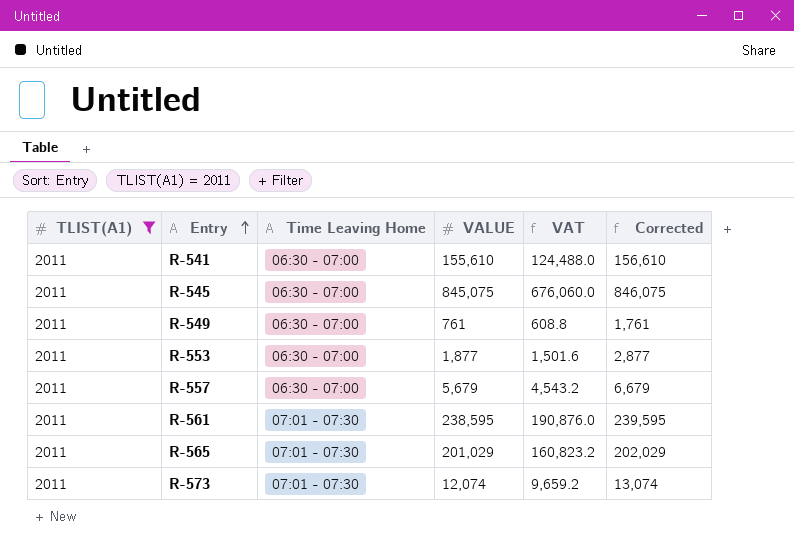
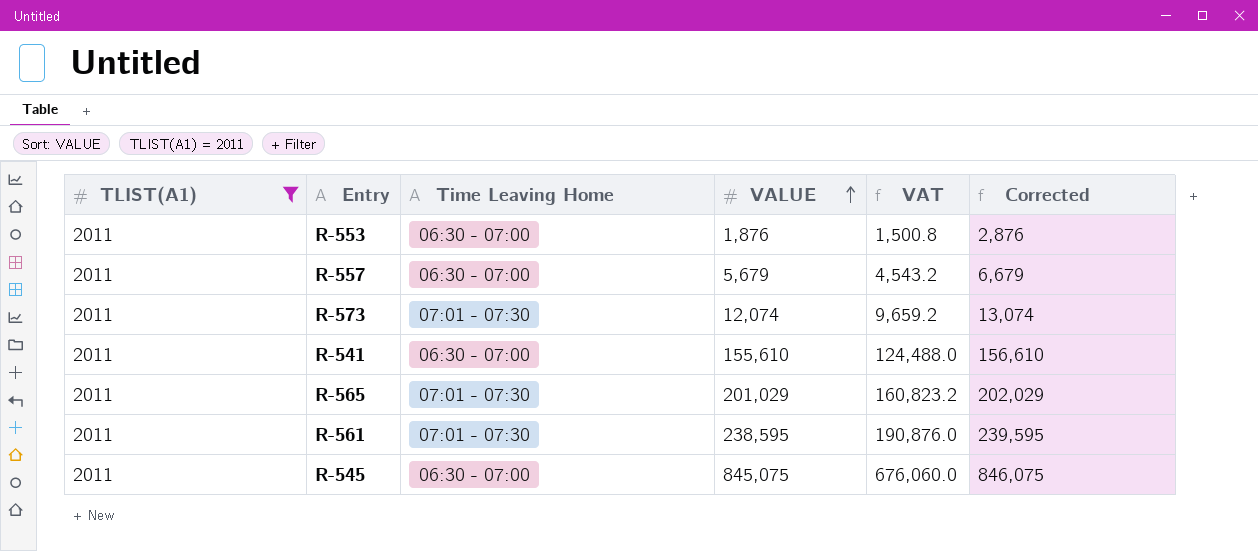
row order: Entry ascending -> VALUE ascending
row R-549: 2011 | 06:30 - 07:00 | 761 | 608.8 | 1,761 -> none
R-553 | VALUE: 1,877 -> 1,876
R-553 | VAT: 1,501.6 -> 1,500.8
R-553 | Corrected: 2,877 -> 2,876

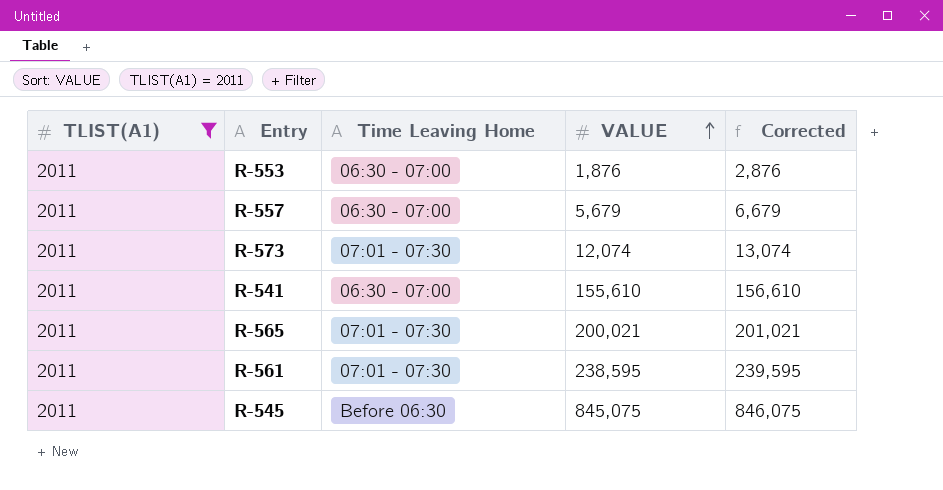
column VAT | formula: [VALUE] * 0.8 -> none
R-565 | VALUE: 201,029 -> 200,021
R-565 | Corrected: 202,029 -> 201,021
R-545 | Time Leaving Home: 06:30 - 07:00 -> Before 06:30

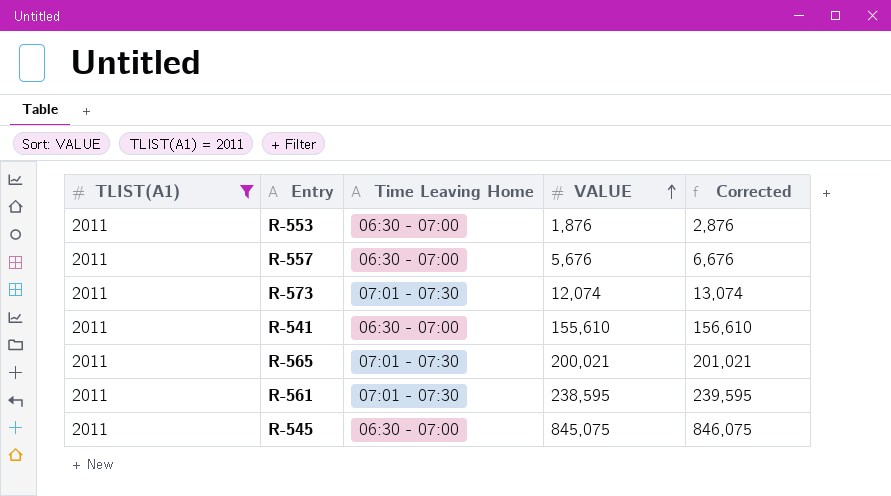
R-557 | VALUE: 5,679 -> 5,676
R-557 | Corrected: 6,679 -> 6,676
R-545 | Time Leaving Home: Before 06:30 -> 06:30 - 07:00

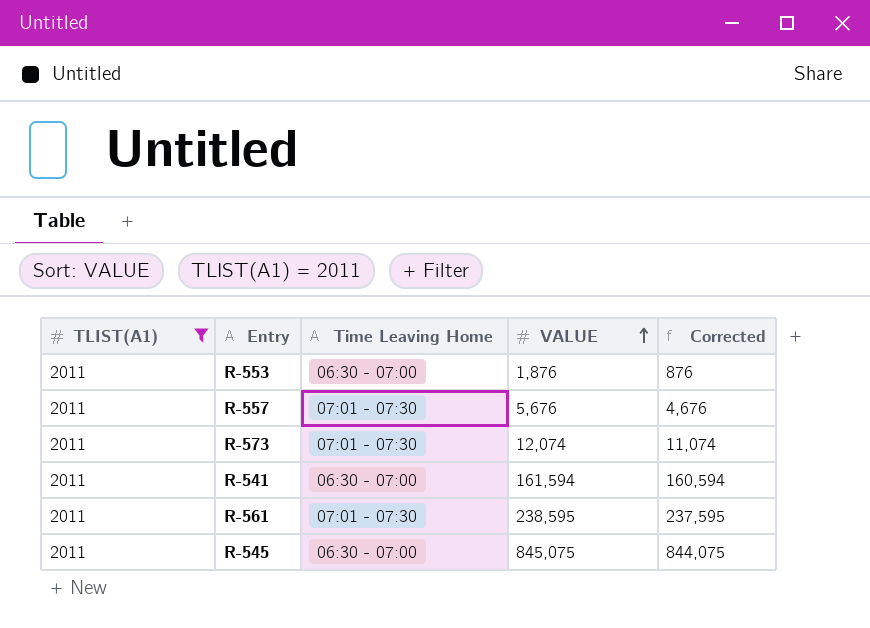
column Corrected | formula: [VALUE] + 1000 -> [VALUE] - 1000
row R-565: 2011 | 07:01 - 07:30 | 200,021 | 201,021 -> none
R-557 | Time Leaving Home: 06:30 - 07:00 -> 07:01 - 07:30
R-541 | VALUE: 155,610 -> 161,594

